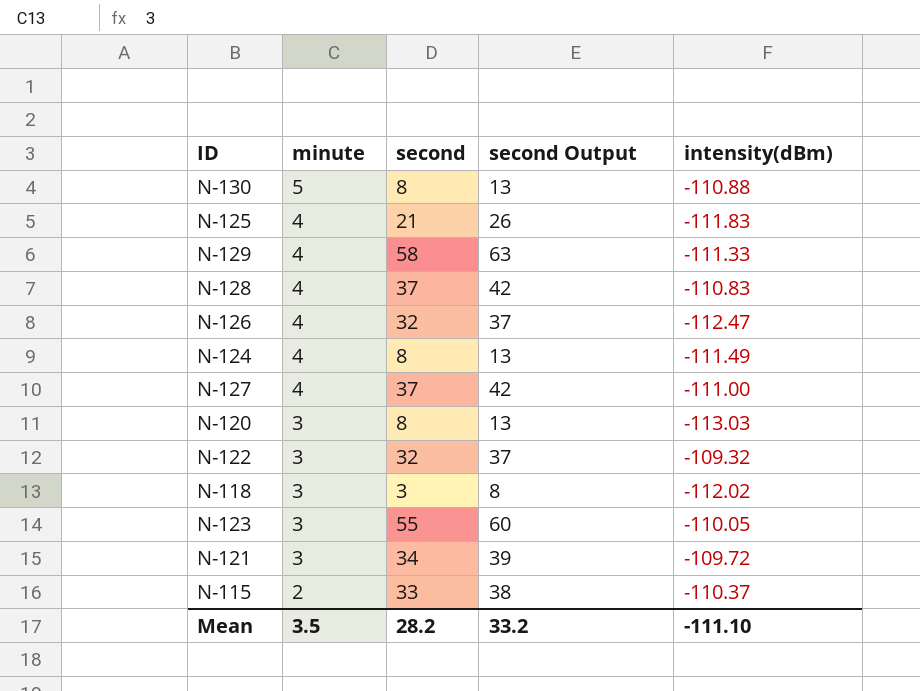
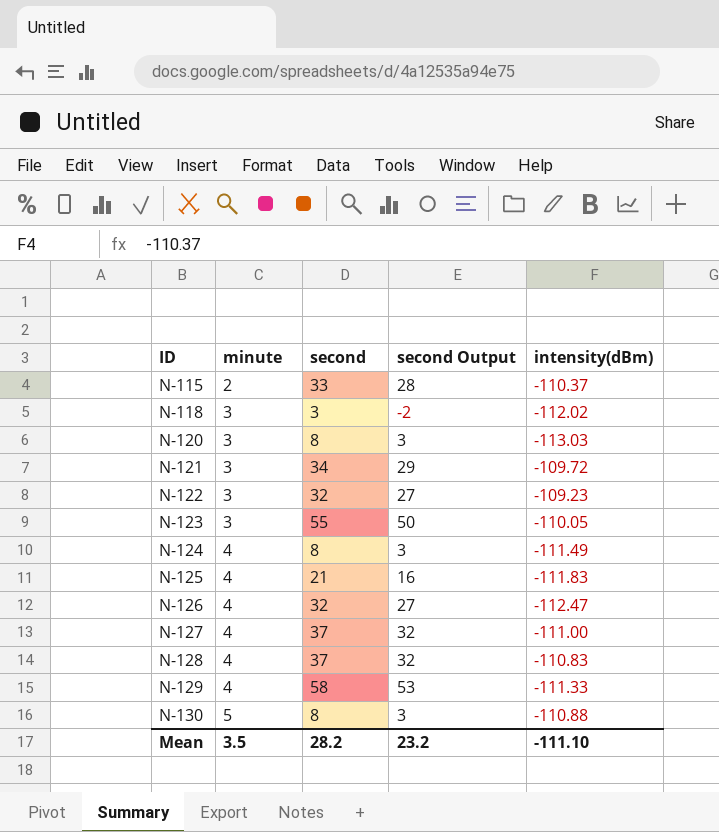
row order: minute descending -> ID ascending
column second Output | formula: [second] + 5 -> [second] - 5
N-122 | intensity(dBm): -109.32 -> -109.23
Mean | second Output: 33.2 -> 23.2

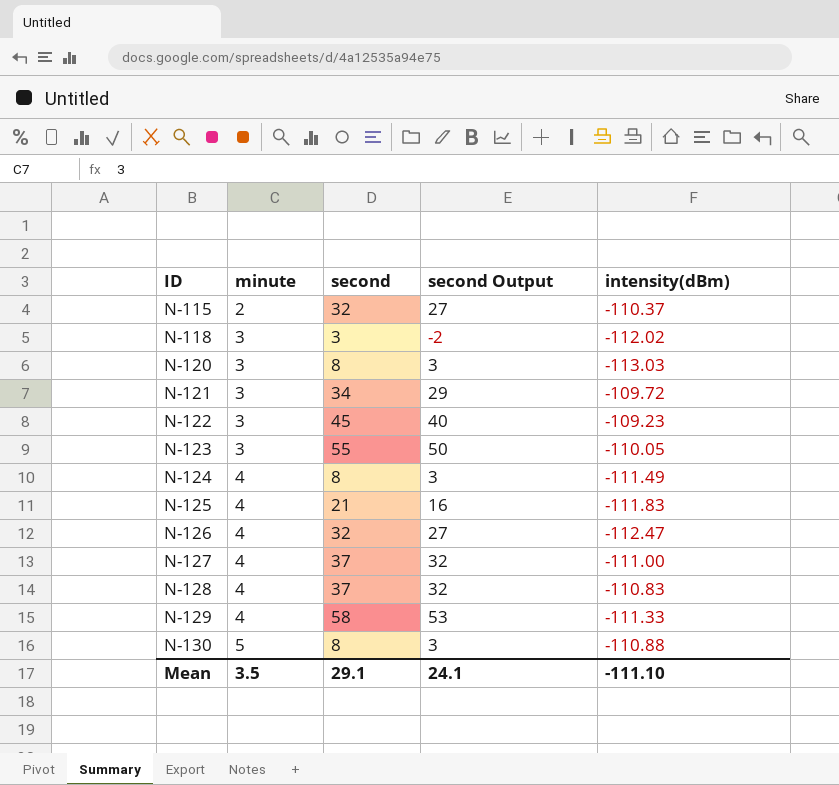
N-115 | second: 33 -> 32
N-115 | second Output: 28 -> 27
N-122 | second: 32 -> 45
N-122 | second Output: 27 -> 40
Mean | second: 28.2 -> 29.1
Mean | second Output: 23.2 -> 24.1

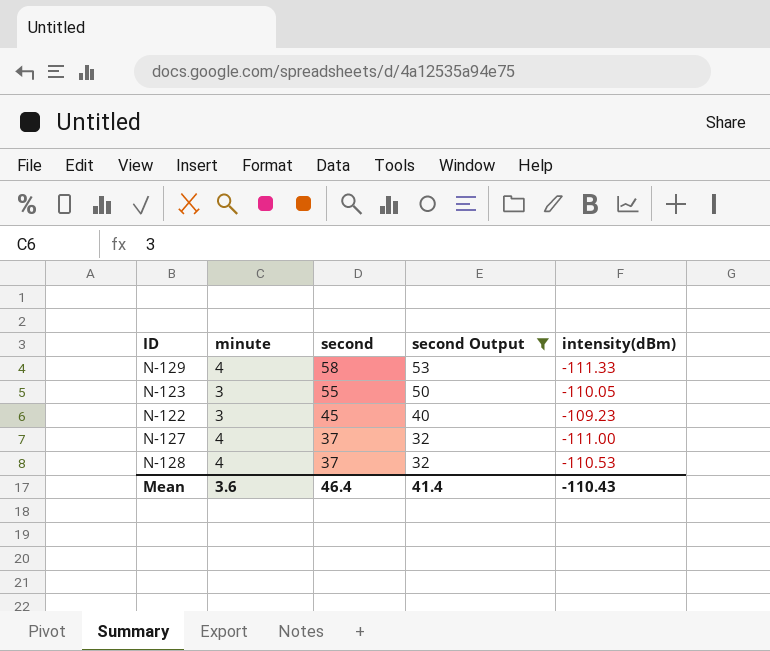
filter: none -> second Output >= 32
row order: ID ascending -> second descending
N-128 | intensity(dBm): -110.83 -> -110.53
Mean | minute: 3.5 -> 3.6
Mean | second: 29.1 -> 46.4
Mean | second Output: 24.1 -> 41.4
Mean | intensity(dBm): -111.10 -> -110.43

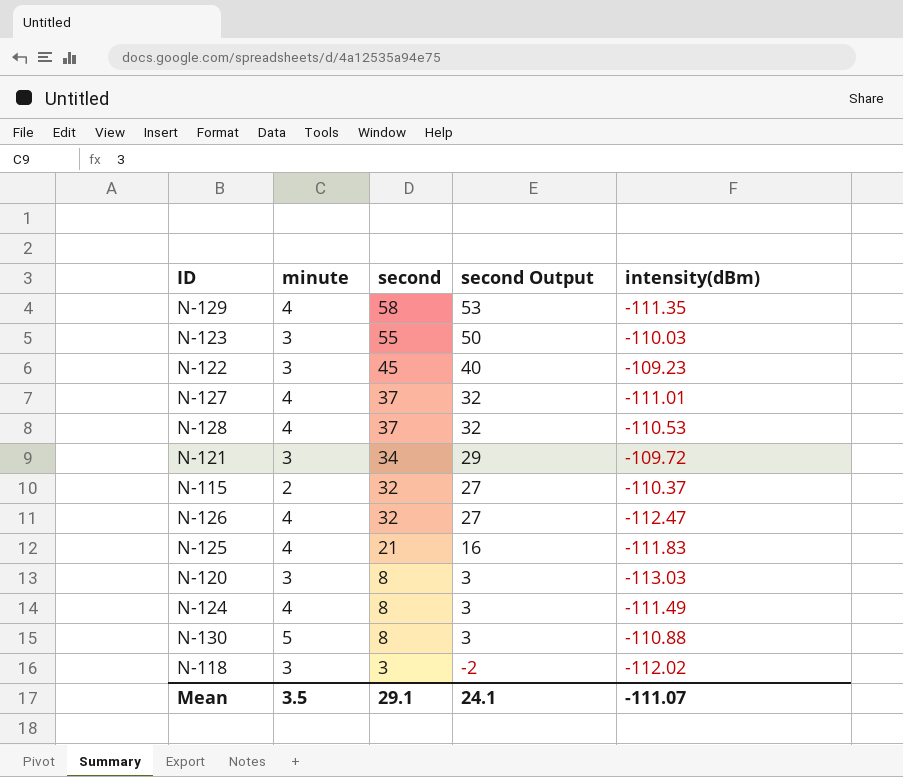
filter: second Output >= 32 -> none
N-129 | intensity(dBm): -111.33 -> -111.35
N-123 | intensity(dBm): -110.05 -> -110.03
N-127 | intensity(dBm): -111.00 -> -111.01
Mean | minute: 3.6 -> 3.5
Mean | second: 46.4 -> 29.1
Mean | second Output: 41.4 -> 24.1
Mean | intensity(dBm): -110.43 -> -111.07

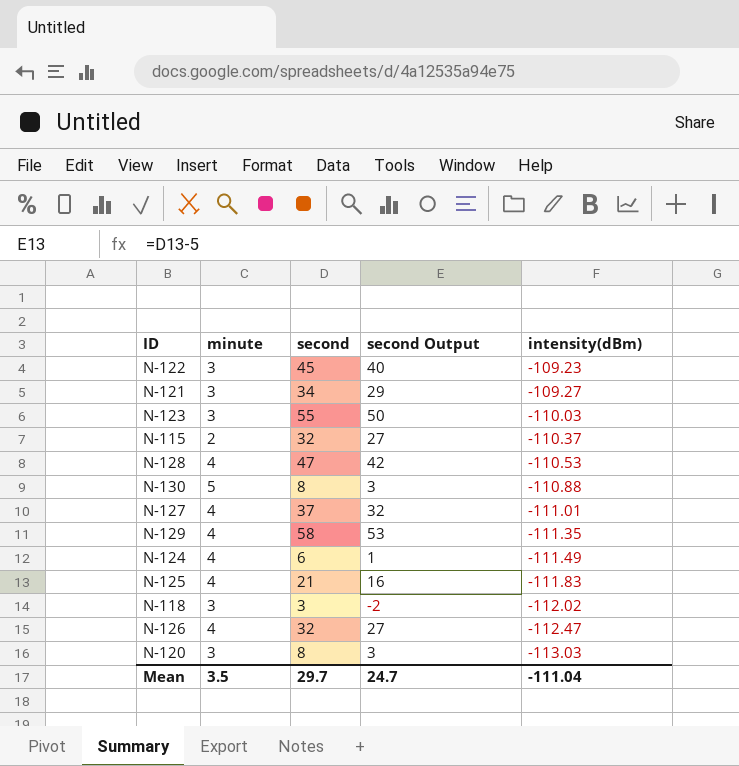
row order: second descending -> intensity(dBm) descending
N-121 | intensity(dBm): -109.72 -> -109.27
N-128 | second: 37 -> 47
N-128 | second Output: 32 -> 42
N-124 | second: 8 -> 6
N-124 | second Output: 3 -> 1
Mean | second: 29.1 -> 29.7
Mean | second Output: 24.1 -> 24.7
Mean | intensity(dBm): -111.07 -> -111.04

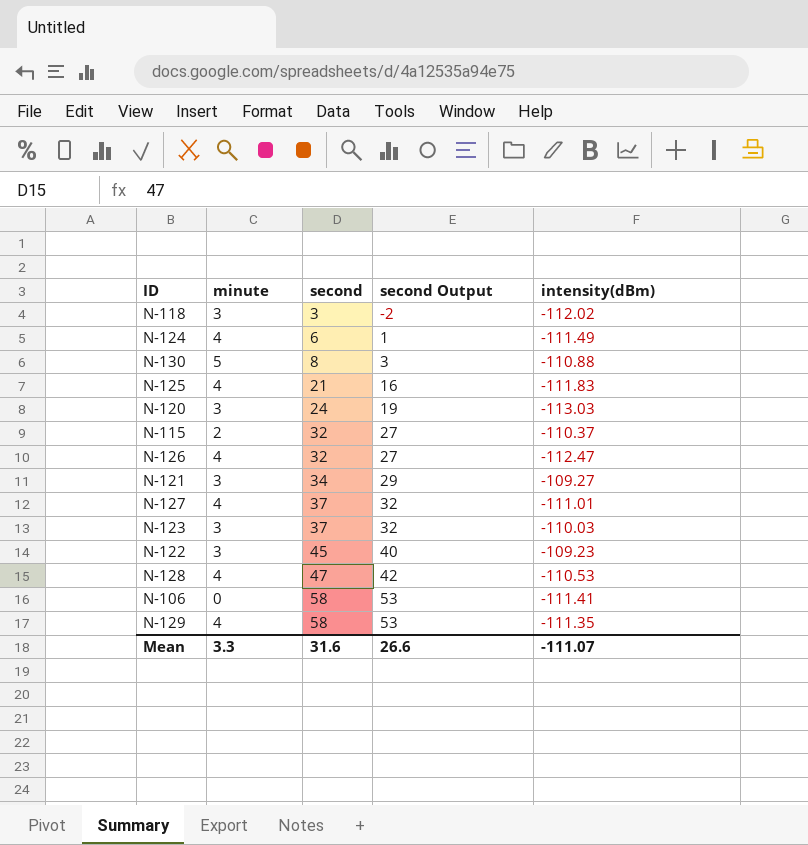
row order: intensity(dBm) descending -> second ascending
N-120 | second: 8 -> 24
N-120 | second Output: 3 -> 19
N-123 | second: 55 -> 37
N-123 | second Output: 50 -> 32
row N-106: none -> 0 | 58 | 53 | -111.41
Mean | minute: 3.5 -> 3.3
Mean | second: 29.7 -> 31.6
Mean | second Output: 24.7 -> 26.6
Mean | intensity(dBm): -111.04 -> -111.07

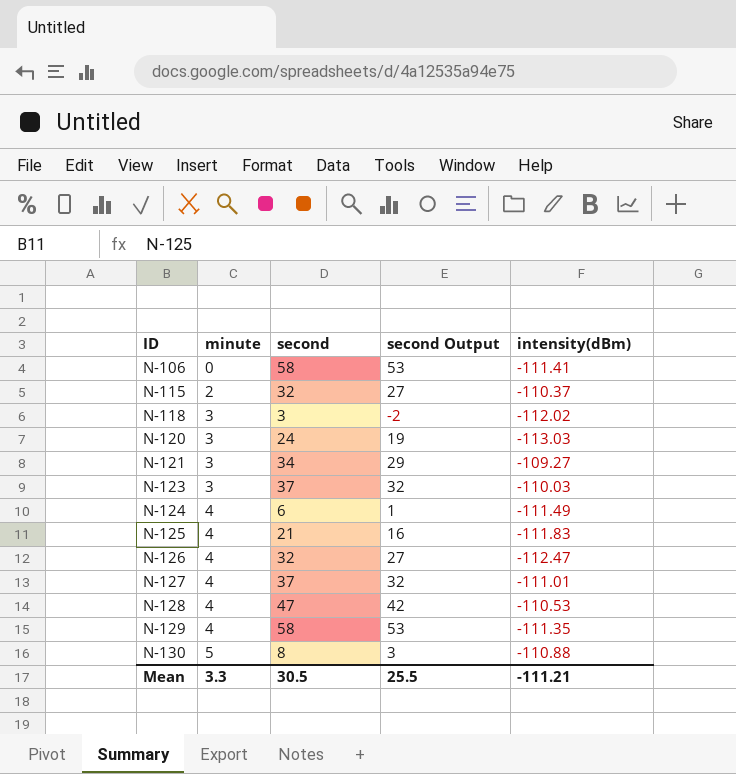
row order: second ascending -> ID ascending
row N-122: 3 | 45 | 40 | -109.23 -> none
Mean | second: 31.6 -> 30.5
Mean | second Output: 26.6 -> 25.5
Mean | intensity(dBm): -111.07 -> -111.21

